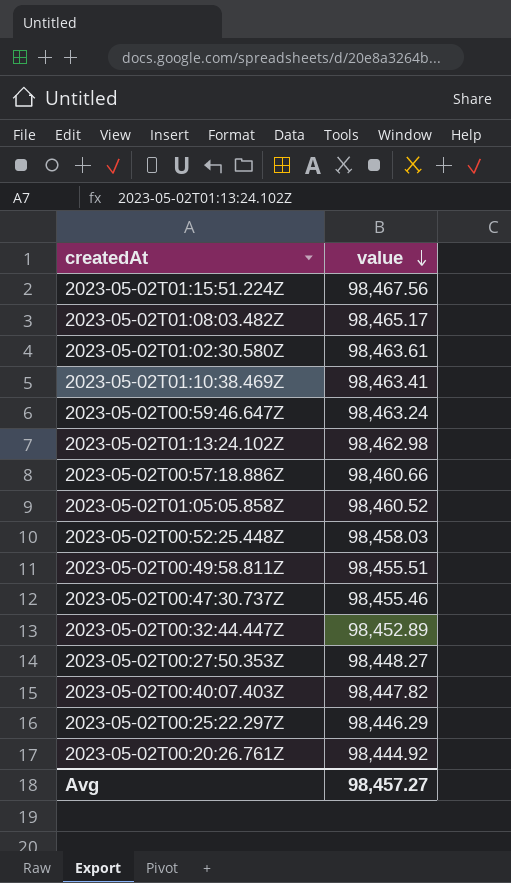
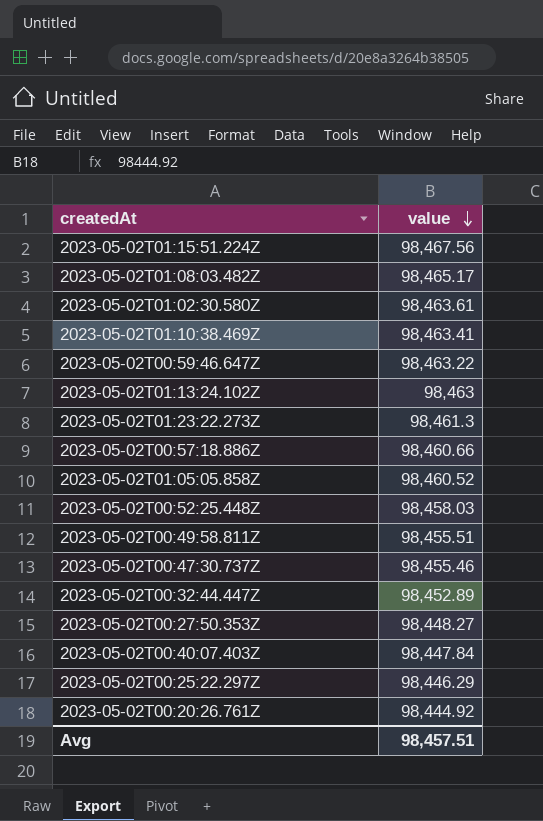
2023-05-02T00:59:46.647Z | value: 98,463.24 -> 98,463.22
2023-05-02T01:13:24.102Z | value: 98,462.98 -> 98,463
row 2023-05-02T01:23:22.273Z: none -> 98,461.3
2023-05-02T00:40:07.403Z | value: 98,447.82 -> 98,447.84
Avg | value: 98,457.27 -> 98,457.51

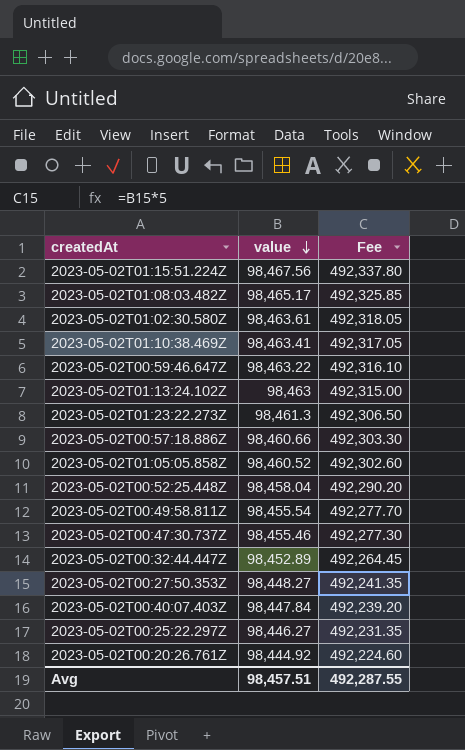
column Fee | formula: none -> [value] * 5
2023-05-02T00:52:25.448Z | value: 98,458.03 -> 98,458.04
2023-05-02T00:49:58.811Z | value: 98,455.51 -> 98,455.54
2023-05-02T00:25:22.297Z | value: 98,446.29 -> 98,446.27

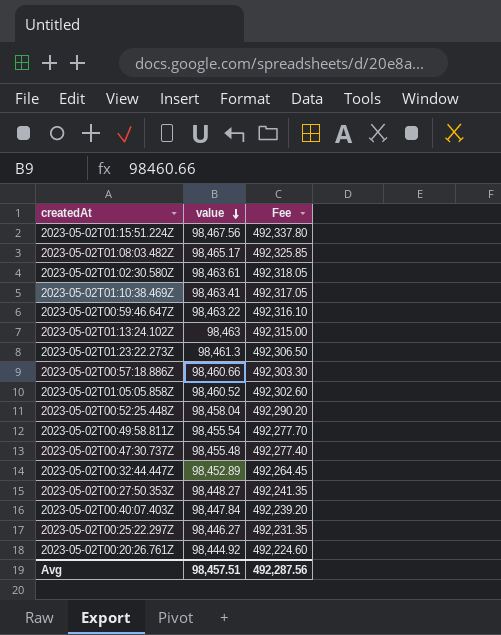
2023-05-02T00:47:30.737Z | value: 98,455.46 -> 98,455.48
2023-05-02T00:47:30.737Z | Fee: 492,277.30 -> 492,277.40
Avg | Fee: 492,287.55 -> 492,287.56

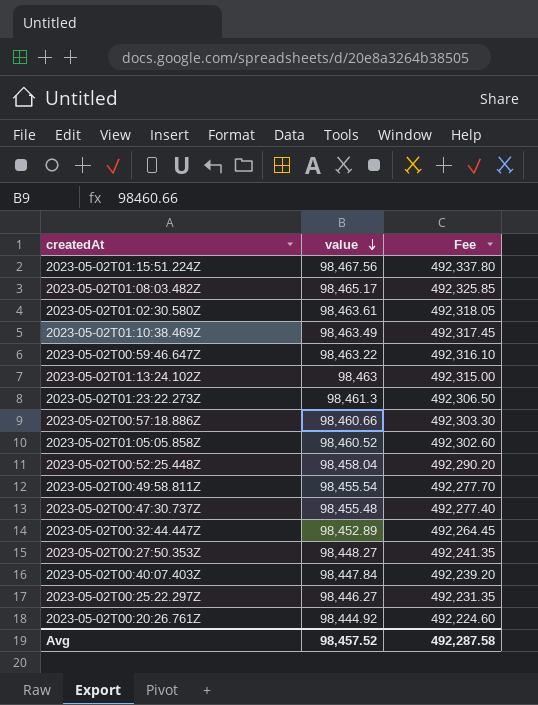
2023-05-02T01:10:38.469Z | value: 98,463.41 -> 98,463.49
2023-05-02T01:10:38.469Z | Fee: 492,317.05 -> 492,317.45
Avg | value: 98,457.51 -> 98,457.52
Avg | Fee: 492,287.56 -> 492,287.58

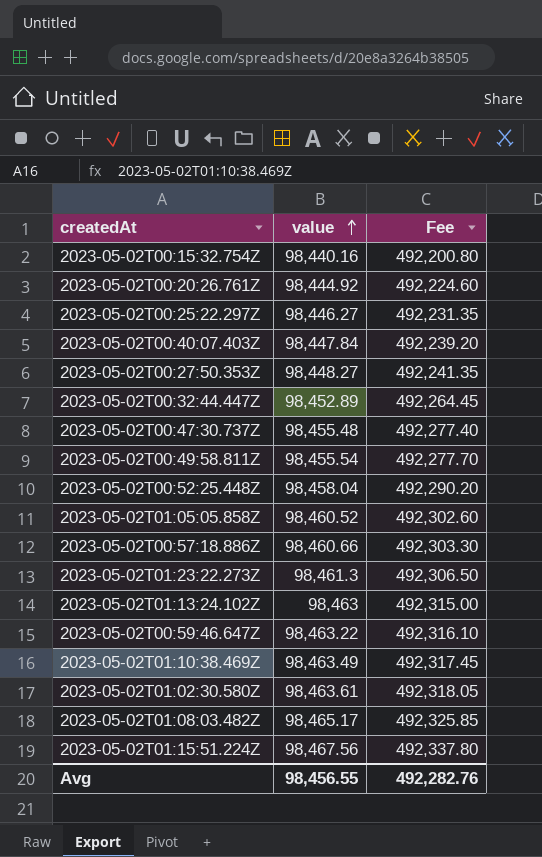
row order: value descending -> value ascending
row 2023-05-02T00:15:32.754Z: none -> 98,440.16 | 492,200.80
Avg | value: 98,457.52 -> 98,456.55
Avg | Fee: 492,287.58 -> 492,282.76

